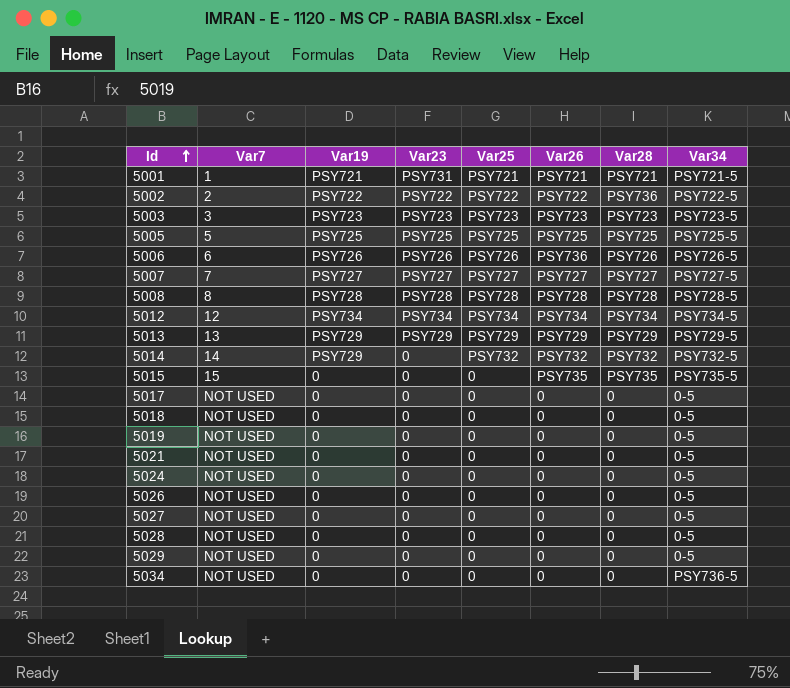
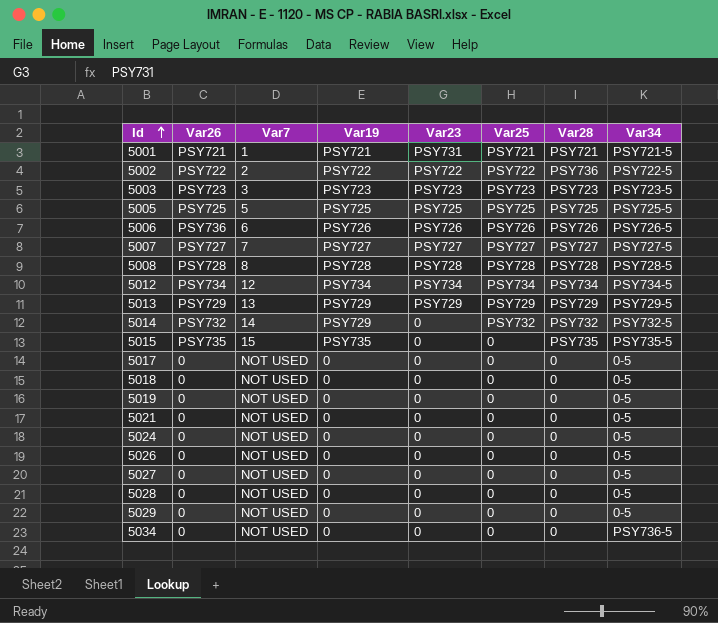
column Var26 | position: 6 -> 2
5015 | Var19: 0 -> PSY735

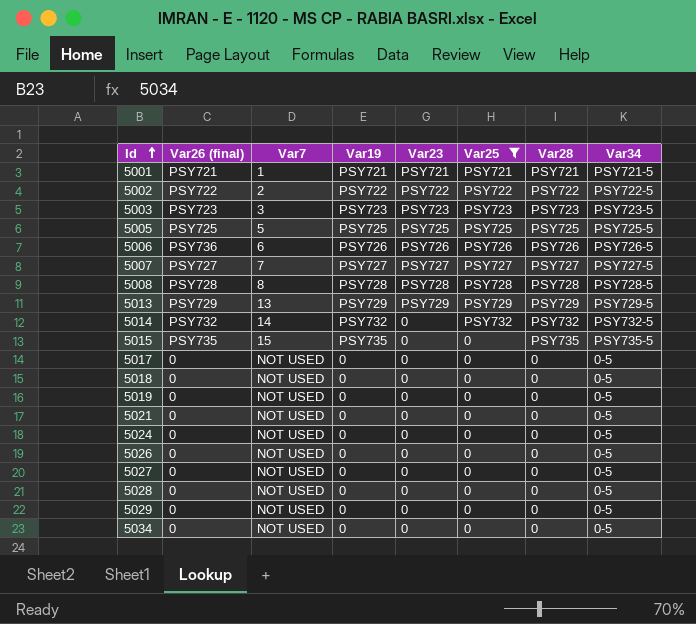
filter: none -> Var25 != PSY734
column name: Var26 -> Var26 (final)
5001 | Var23: PSY731 -> PSY721
5002 | Var28: PSY736 -> PSY722
5014 | Var19: PSY729 -> PSY732
5034 | Var34: PSY736-5 -> 0-5

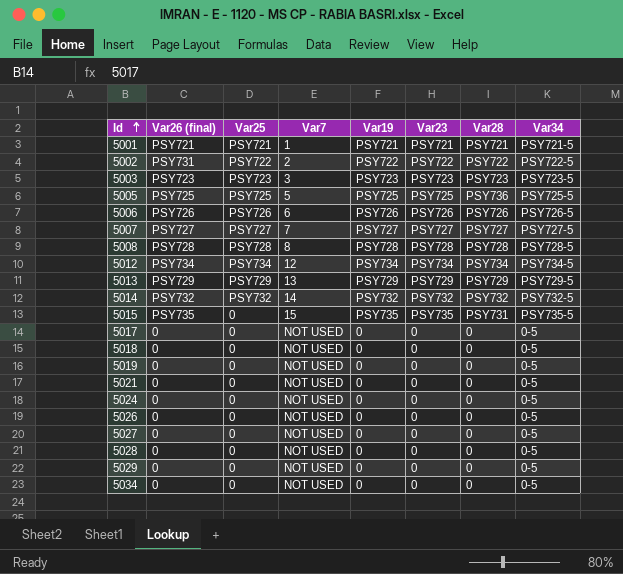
filter: Var25 != PSY734 -> none
column Var25 | position: 6 -> 3
5002 | Var26 (final): PSY722 -> PSY731
5005 | Var28: PSY725 -> PSY736
5006 | Var26 (final): PSY736 -> PSY726
5014 | Var23: 0 -> PSY732
5015 | Var23: 0 -> PSY735
5015 | Var28: PSY735 -> PSY731

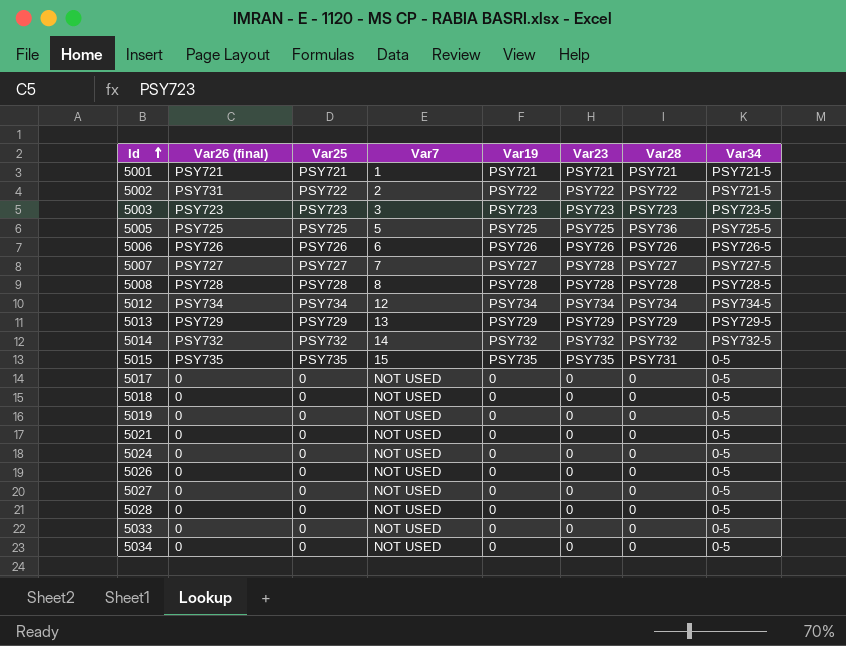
row 5029: 0 | 0 | NOT USED | 0 | 0 | 0 | 0-5 -> none
5002 | Var34: PSY722-5 -> PSY721-5
5007 | Var23: PSY727 -> PSY728
5015 | Var25: 0 -> PSY735
5015 | Var34: PSY735-5 -> 0-5
row 5033: none -> 0 | 0 | NOT USED | 0 | 0 | 0 | 0-5

